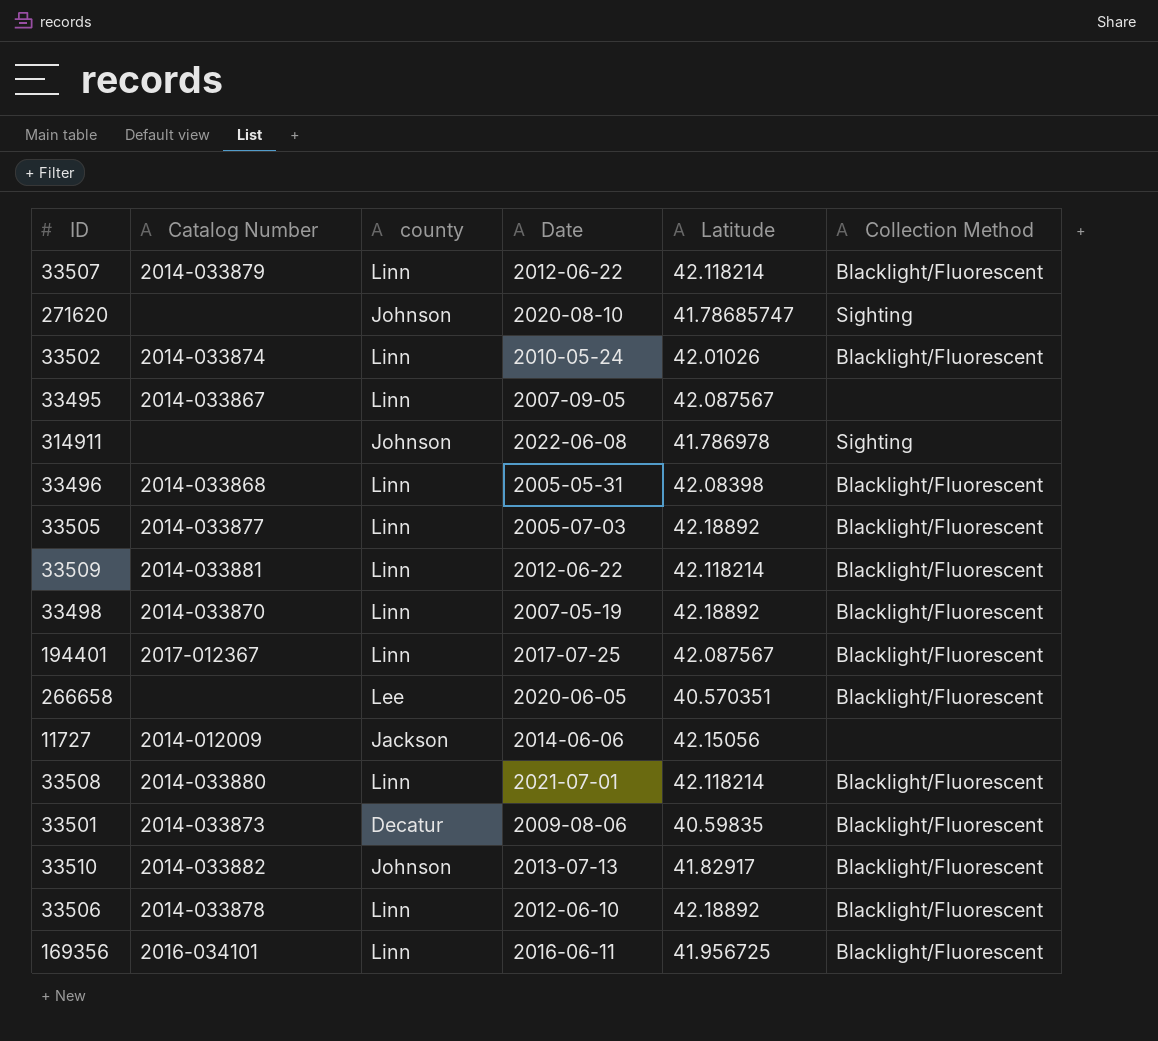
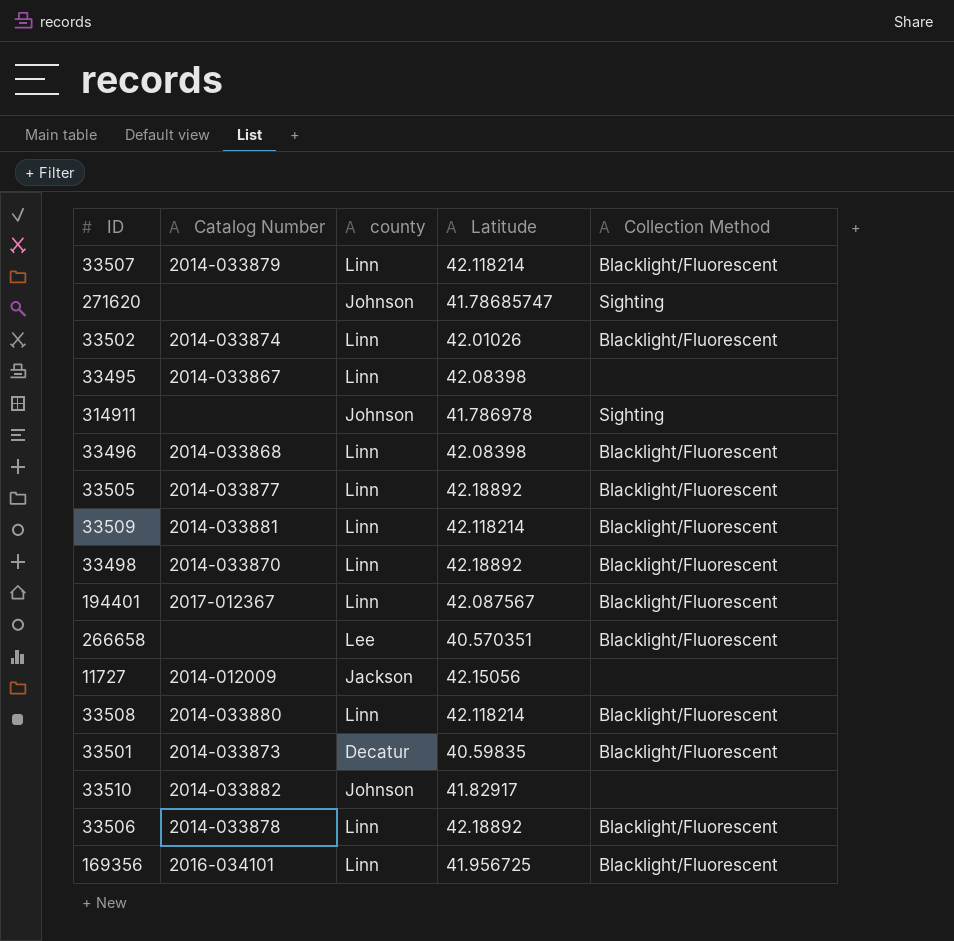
column Date | position: 4 -> none
33495 | Latitude: 42.087567 -> 42.08398
33510 | Collection Method: Blacklight/Fluorescent -> none

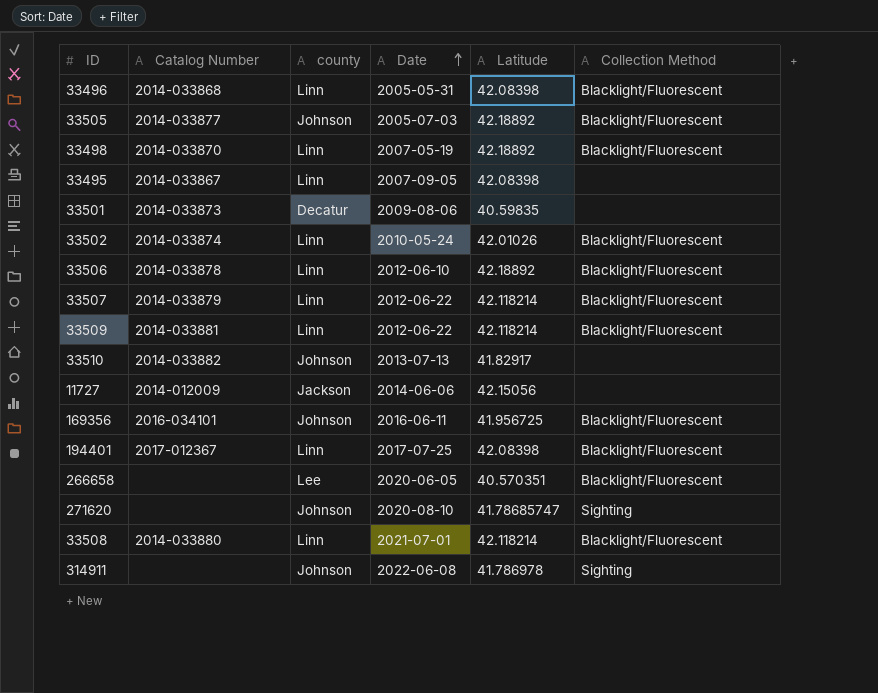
row order: none -> Date ascending
column Date | position: none -> 4
33505 | county: Linn -> Johnson
33501 | Collection Method: Blacklight/Fluorescent -> none
169356 | county: Linn -> Johnson
194401 | Latitude: 42.087567 -> 42.08398

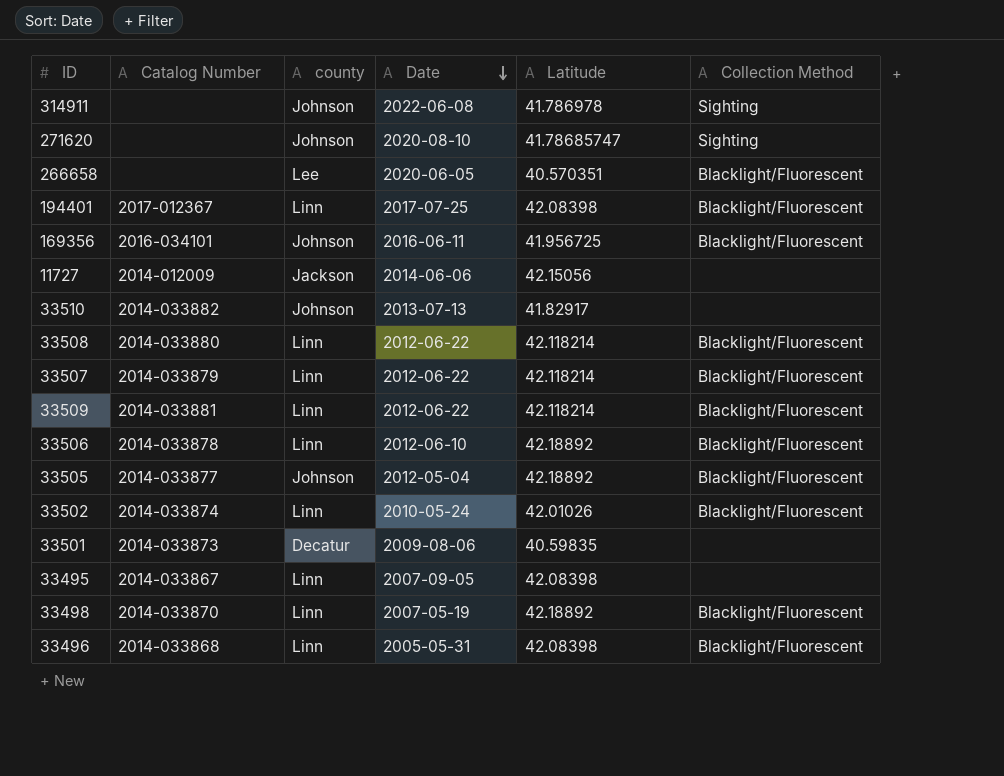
row order: Date ascending -> Date descending
33508 | Date: 2021-07-01 -> 2012-06-22
33505 | Date: 2005-07-03 -> 2012-05-04

